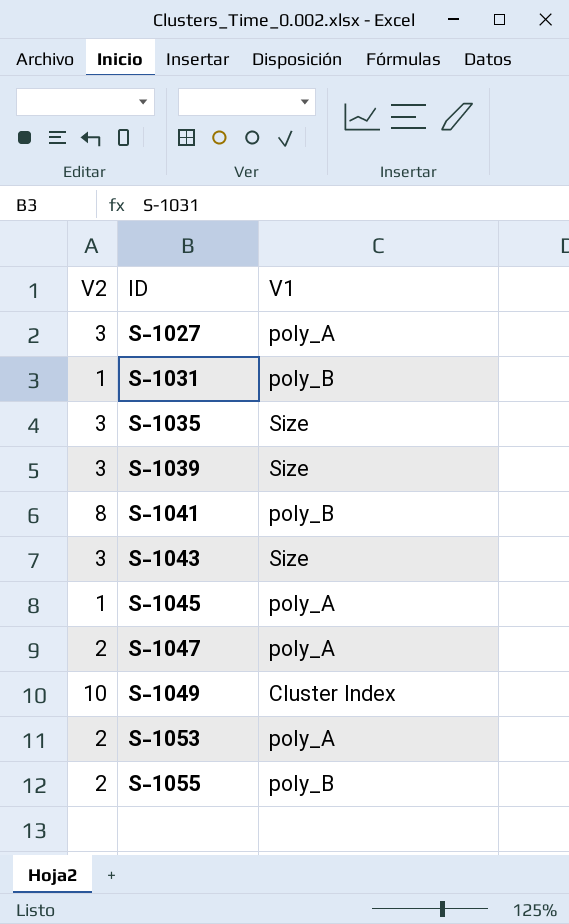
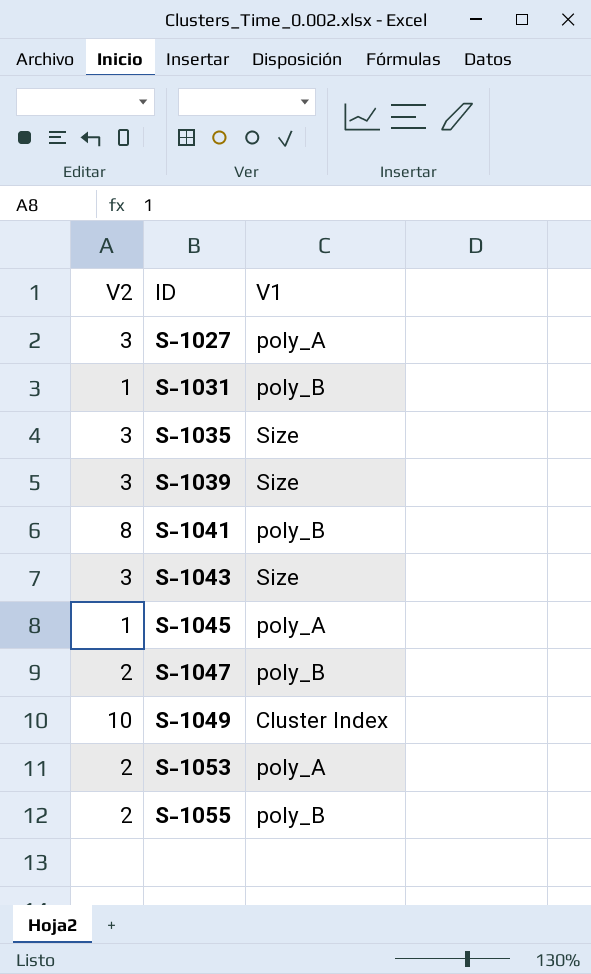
S-1047 | V1: poly_A -> poly_B

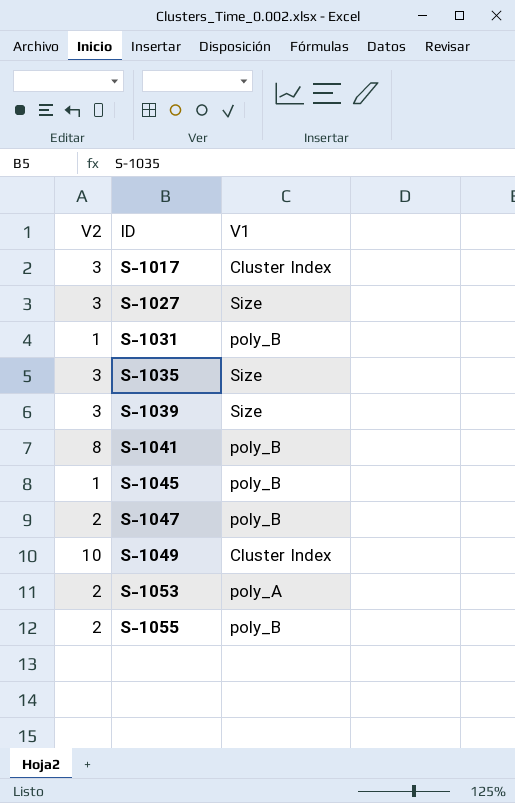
row S-1043: 3 | Size -> none
row S-1017: none -> 3 | Cluster Index
S-1027 | V1: poly_A -> Size
S-1045 | V1: poly_A -> poly_B

